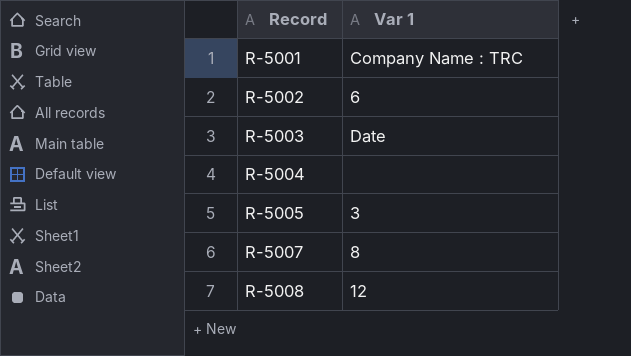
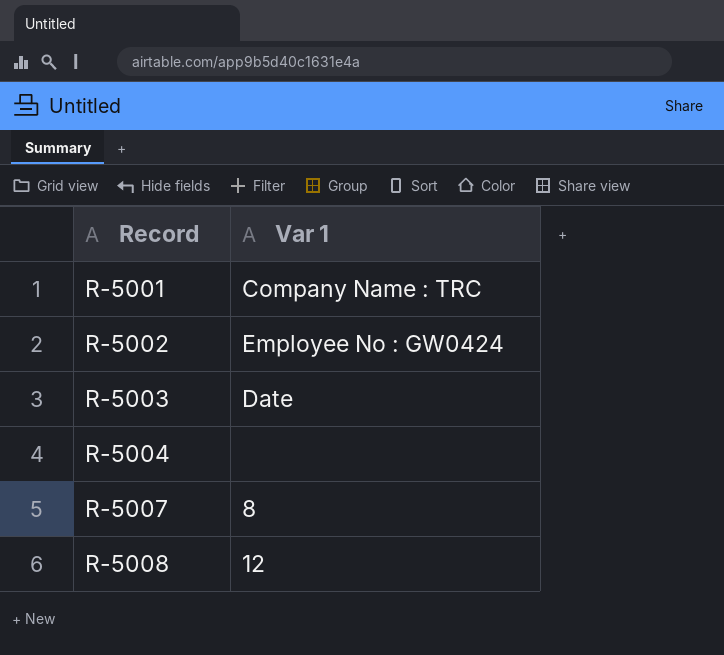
row R-5005: 3 -> none
R-5002 | Var 1: 6 -> Employee No : GW0424

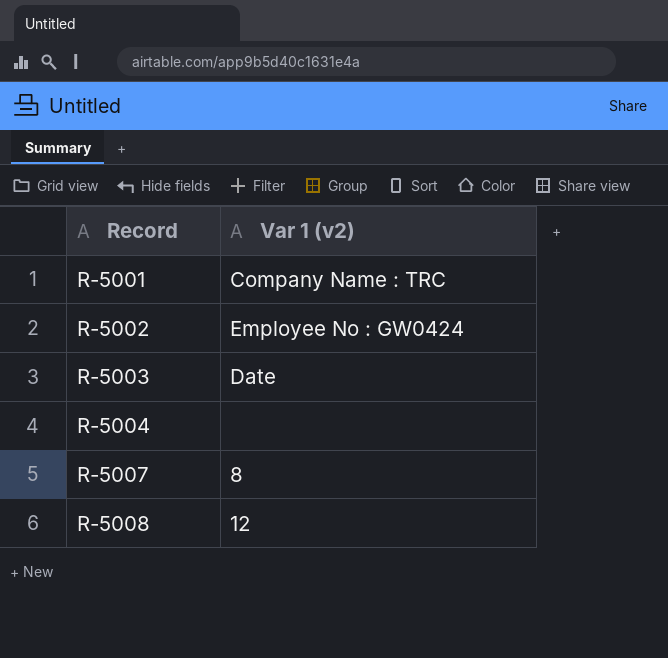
column name: Var 1 -> Var 1 (v2)

